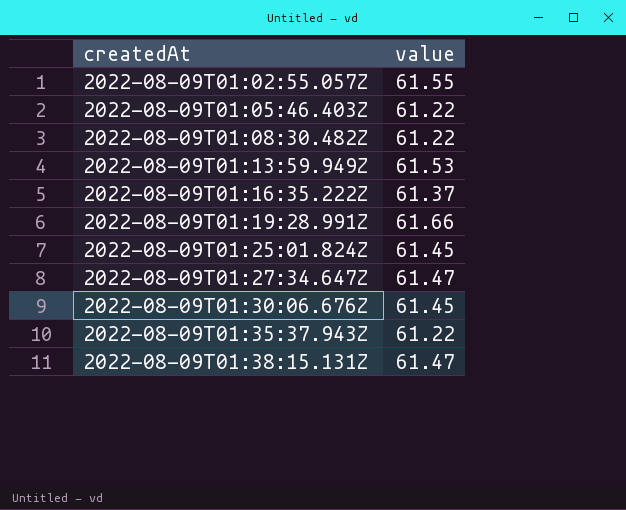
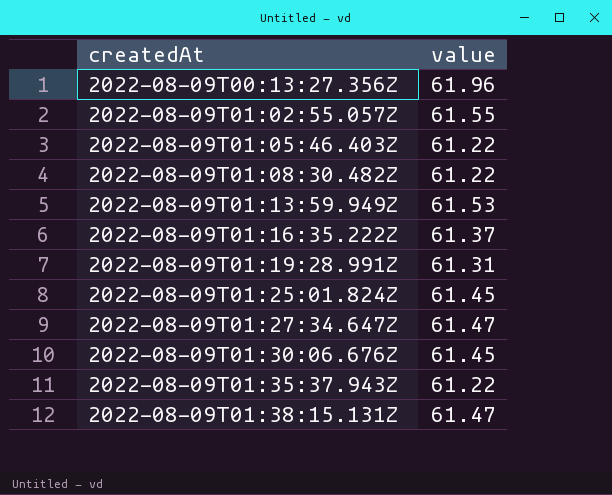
row 2022-08-09T00:13:27.356Z: none -> 61.96
2022-08-09T01:19:28.991Z | value: 61.66 -> 61.31

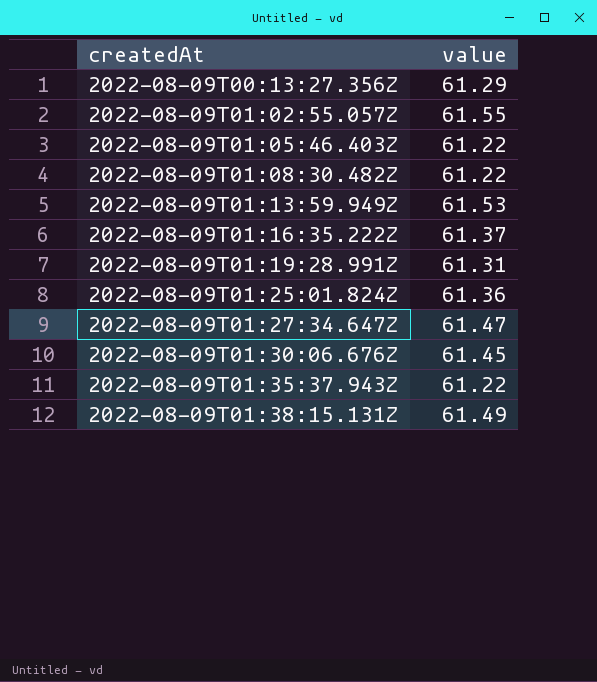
2022-08-09T00:13:27.356Z | value: 61.96 -> 61.29
2022-08-09T01:25:01.824Z | value: 61.45 -> 61.36
2022-08-09T01:38:15.131Z | value: 61.47 -> 61.49

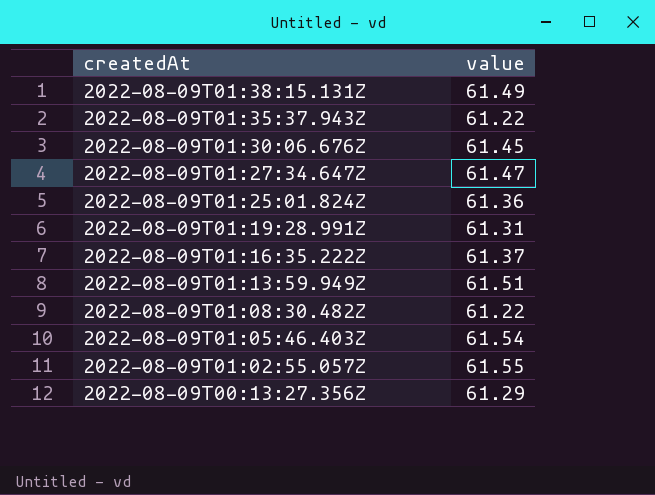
row order: createdAt ascending -> createdAt descending
2022-08-09T01:13:59.949Z | value: 61.53 -> 61.51
2022-08-09T01:05:46.403Z | value: 61.22 -> 61.54

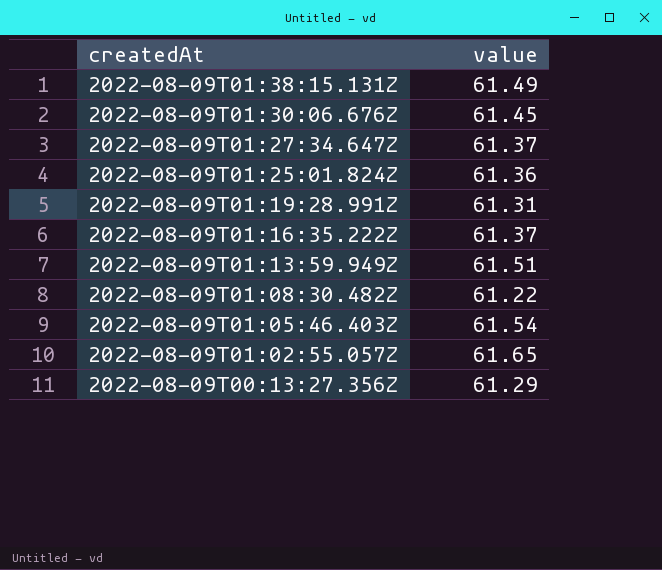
row 2022-08-09T01:35:37.943Z: 61.22 -> none
2022-08-09T01:27:34.647Z | value: 61.47 -> 61.37
2022-08-09T01:02:55.057Z | value: 61.55 -> 61.65

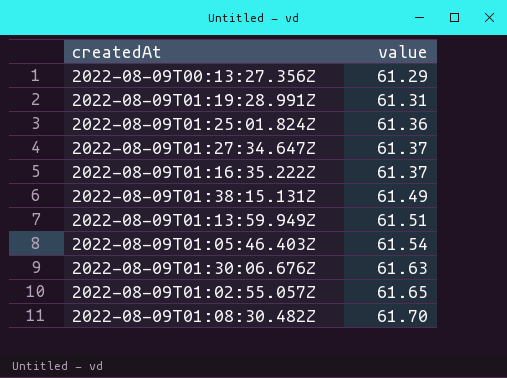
row order: createdAt descending -> value ascending
2022-08-09T01:30:06.676Z | value: 61.45 -> 61.63
2022-08-09T01:08:30.482Z | value: 61.22 -> 61.70

